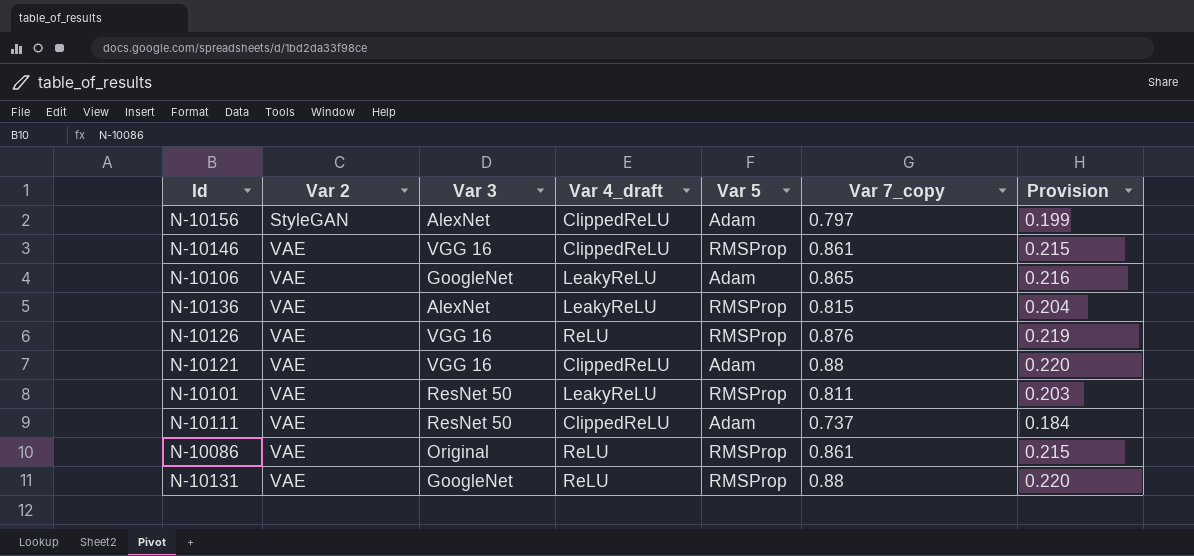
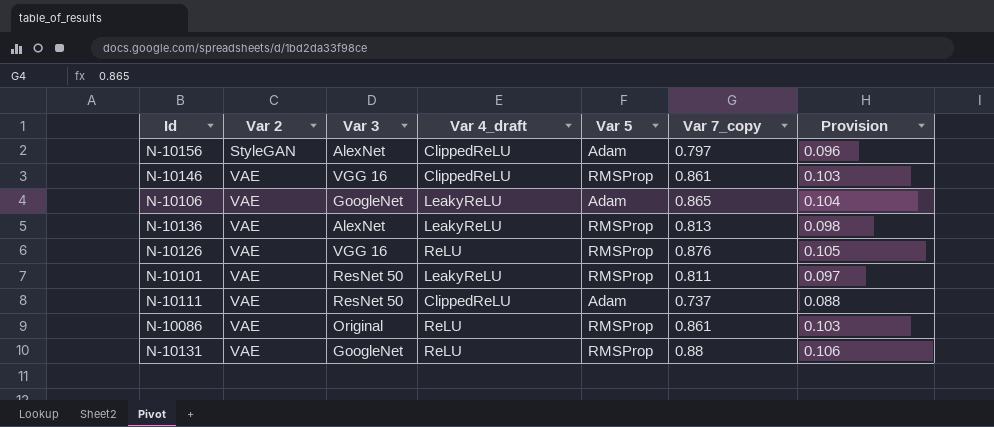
column Provision | formula: [Var 7_copy] * 0.25 -> [Var 7_copy] * 0.12
row N-10121: VAE | VGG 16 | ClippedReLU | Adam | 0.88 | 0.220 -> none
N-10136 | Var 7_copy: 0.815 -> 0.813

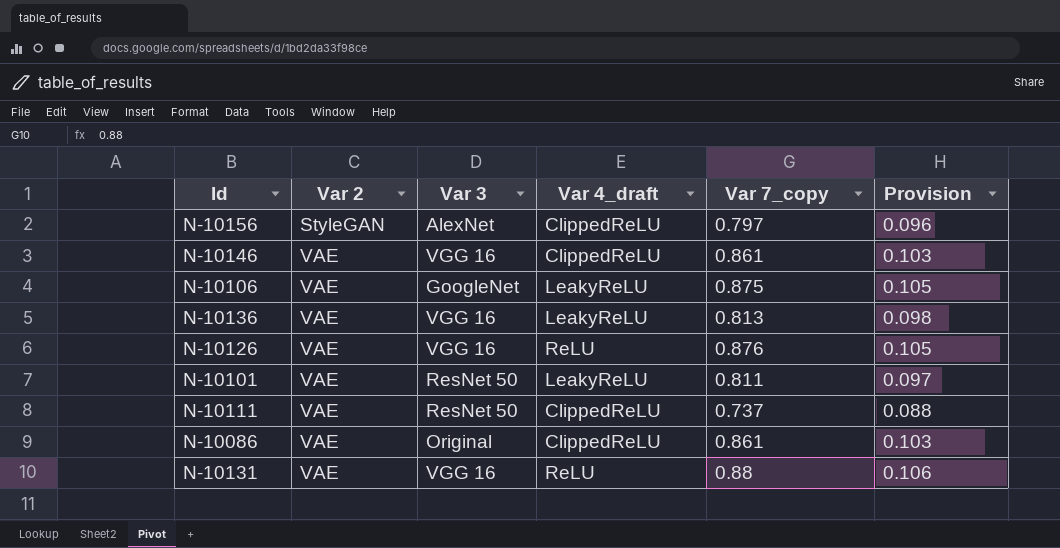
column Var 5 | position: 5 -> none
N-10106 | Var 7_copy: 0.865 -> 0.875
N-10106 | Provision: 0.104 -> 0.105
N-10136 | Var 3: AlexNet -> VGG 16
N-10086 | Var 4_draft: ReLU -> ClippedReLU
N-10131 | Var 3: GoogleNet -> VGG 16

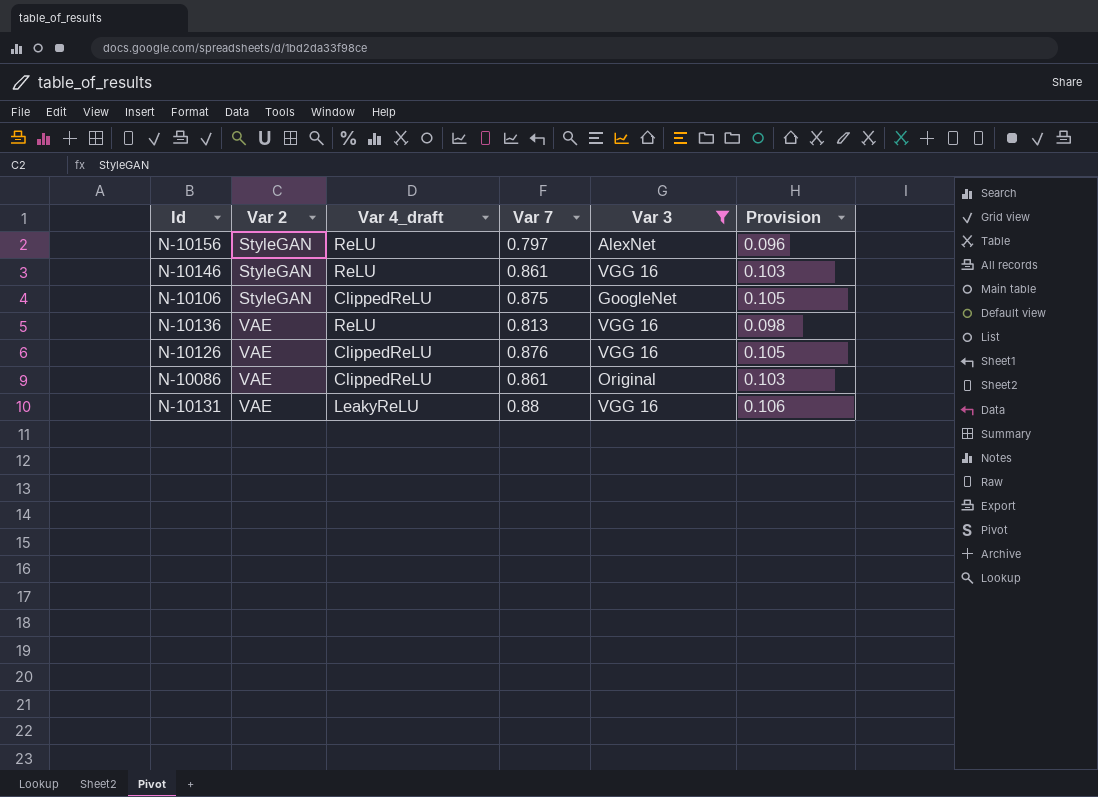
filter: none -> Var 3 != ResNet 50
column name: Var 7_copy -> Var 7
column Var 3 | position: 3 -> 5
N-10156 | Var 4_draft: ClippedReLU -> ReLU
N-10146 | Var 2: VAE -> StyleGAN
N-10146 | Var 4_draft: ClippedReLU -> ReLU
N-10106 | Var 2: VAE -> StyleGAN
N-10106 | Var 4_draft: LeakyReLU -> ClippedReLU
N-10136 | Var 4_draft: LeakyReLU -> ReLU
N-10126 | Var 4_draft: ReLU -> ClippedReLU
N-10131 | Var 4_draft: ReLU -> LeakyReLU

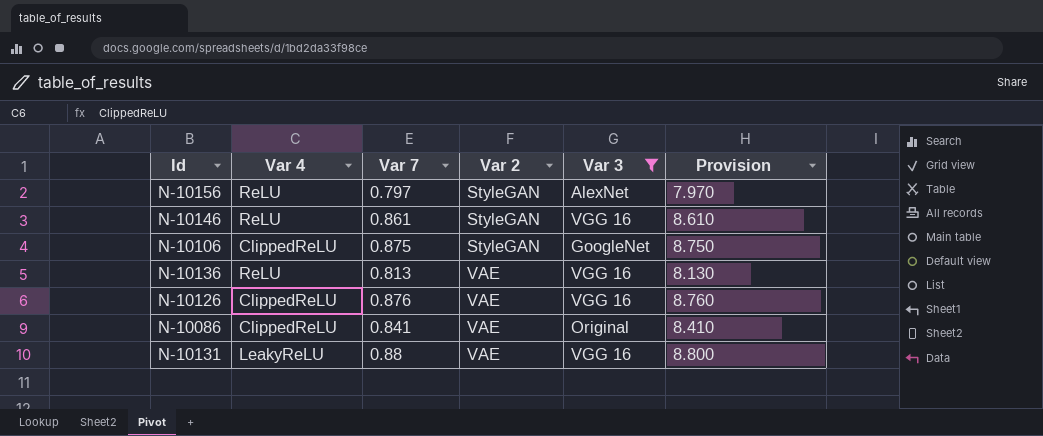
column name: Var 4_draft -> Var 4
column Var 2 | position: 2 -> 4
column Provision | formula: [Var 7] * 0.12 -> [Var 7] * 10
N-10086 | Var 7: 0.861 -> 0.841

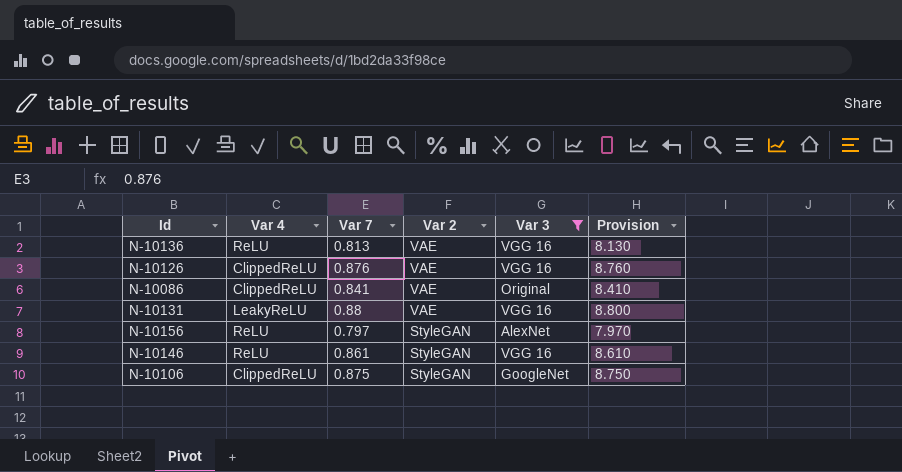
row order: Var 2 ascending -> Var 2 descending

